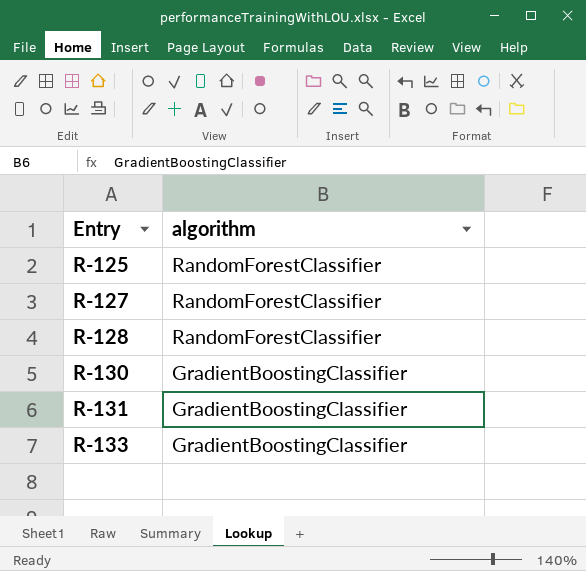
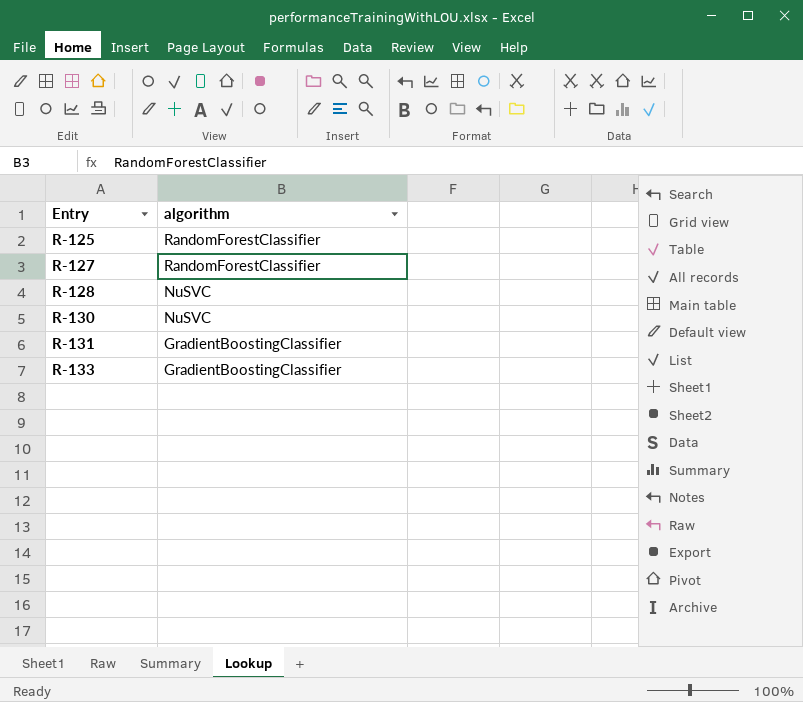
R-128 | algorithm: RandomForestClassifier -> NuSVC
R-130 | algorithm: GradientBoostingClassifier -> NuSVC

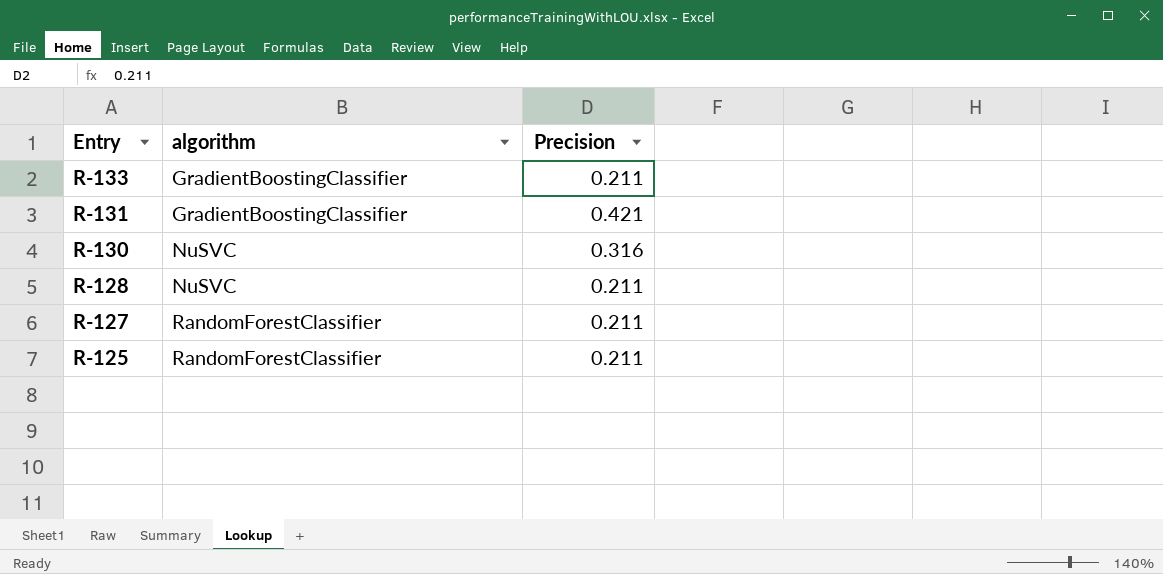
row order: Entry ascending -> Entry descending
column Precision | position: none -> 3

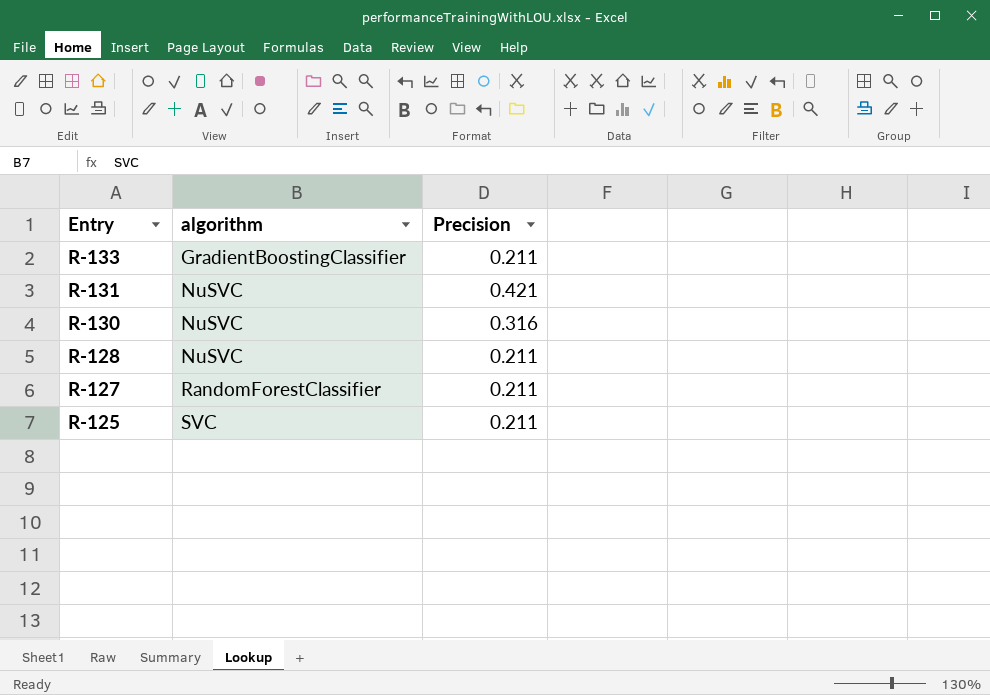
R-131 | algorithm: GradientBoostingClassifier -> NuSVC
R-125 | algorithm: RandomForestClassifier -> SVC

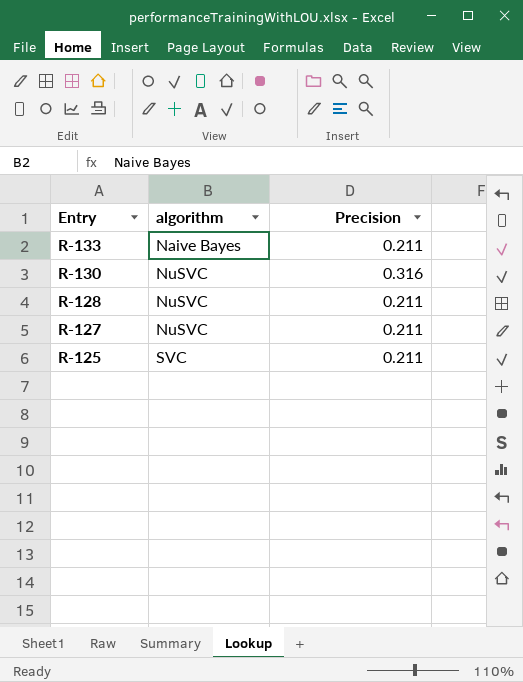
row R-131: NuSVC | 0.421 -> none
R-133 | algorithm: GradientBoostingClassifier -> Naive Bayes
R-127 | algorithm: RandomForestClassifier -> NuSVC

